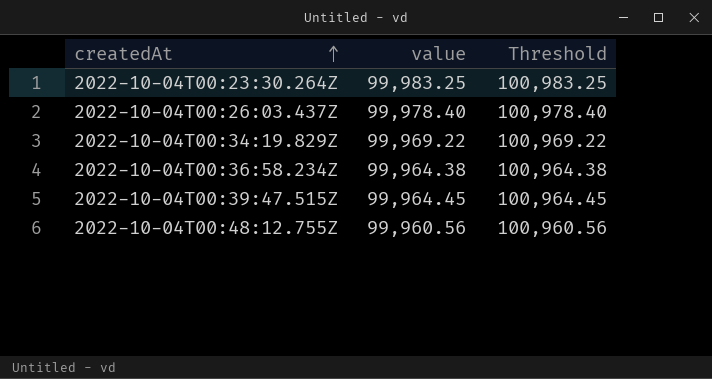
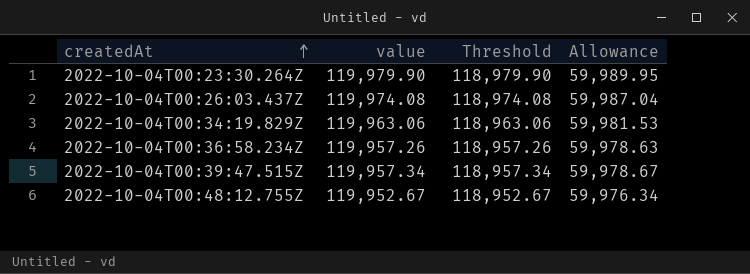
column Threshold | formula: [value] + 1000 -> [value] - 1000
column Allowance | formula: none -> [value] * 0.5
2022-10-04T00:23:30.264Z | value: 99,983.25 -> 119,979.90
2022-10-04T00:26:03.437Z | value: 99,978.40 -> 119,974.08
2022-10-04T00:34:19.829Z | value: 99,969.22 -> 119,963.06
2022-10-04T00:36:58.234Z | value: 99,964.38 -> 119,957.26
2022-10-04T00:39:47.515Z | value: 99,964.45 -> 119,957.34
2022-10-04T00:48:12.755Z | value: 99,960.56 -> 119,952.67

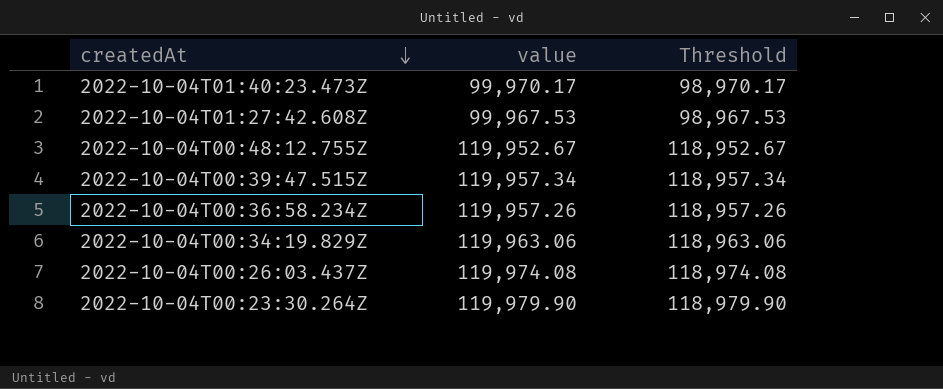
row order: createdAt ascending -> createdAt descending
column Allowance | formula: [value] * 0.5 -> none
row 2022-10-04T01:40:23.473Z: none -> 99,970.17 | 98,970.17
row 2022-10-04T01:27:42.608Z: none -> 99,967.53 | 98,967.53

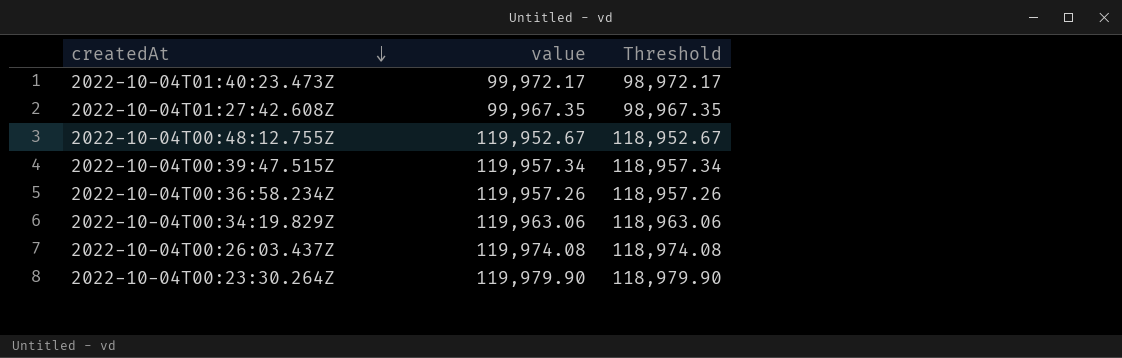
2022-10-04T01:40:23.473Z | value: 99,970.17 -> 99,972.17
2022-10-04T01:40:23.473Z | Threshold: 98,970.17 -> 98,972.17
2022-10-04T01:27:42.608Z | value: 99,967.53 -> 99,967.35
2022-10-04T01:27:42.608Z | Threshold: 98,967.53 -> 98,967.35

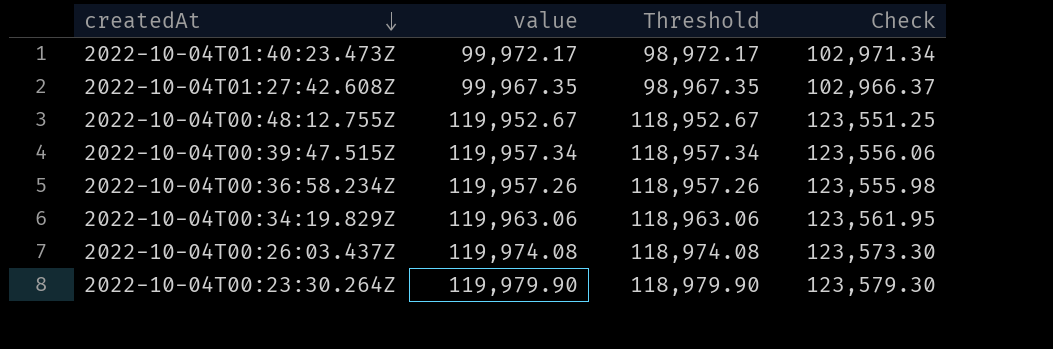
column Check | formula: none -> [value] * 1.03

